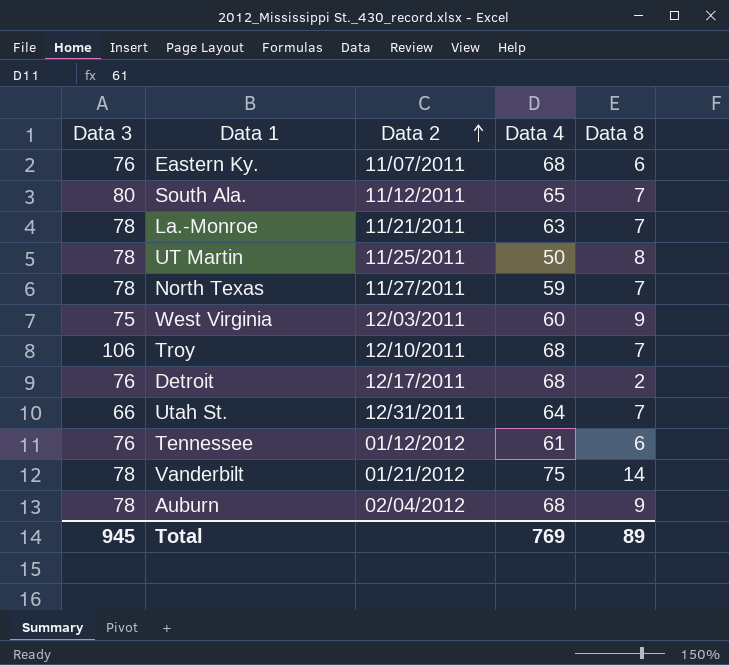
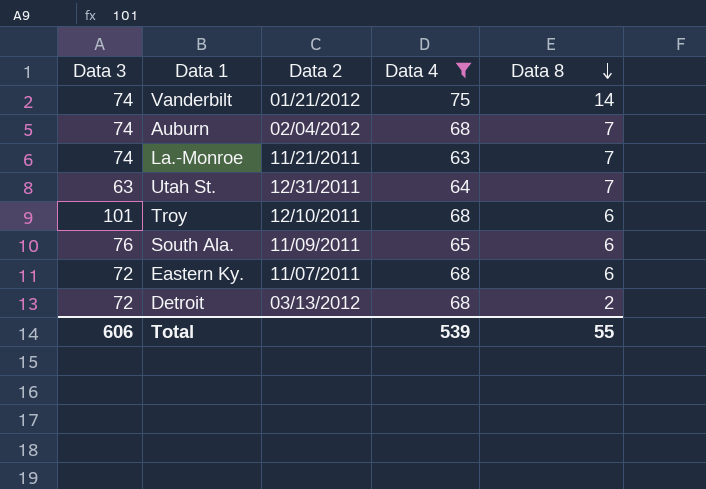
filter: none -> Data 4 >= 63
row order: Data 2 ascending -> Data 8 descending
Vanderbilt | Data 3: 78 -> 74
Auburn | Data 3: 78 -> 74
Auburn | Data 8: 9 -> 7
La.-Monroe | Data 3: 78 -> 74
Utah St. | Data 3: 66 -> 63
Troy | Data 3: 106 -> 101
Troy | Data 8: 7 -> 6
South Ala. | Data 3: 80 -> 76
South Ala. | Data 2: 11/12/2011 -> 11/09/2011
South Ala. | Data 8: 7 -> 6
Eastern Ky. | Data 3: 76 -> 72
Detroit | Data 3: 76 -> 72
Detroit | Data 2: 12/17/2011 -> 03/13/2012
Total | Data 3: 945 -> 606
Total | Data 4: 769 -> 539
Total | Data 8: 89 -> 55

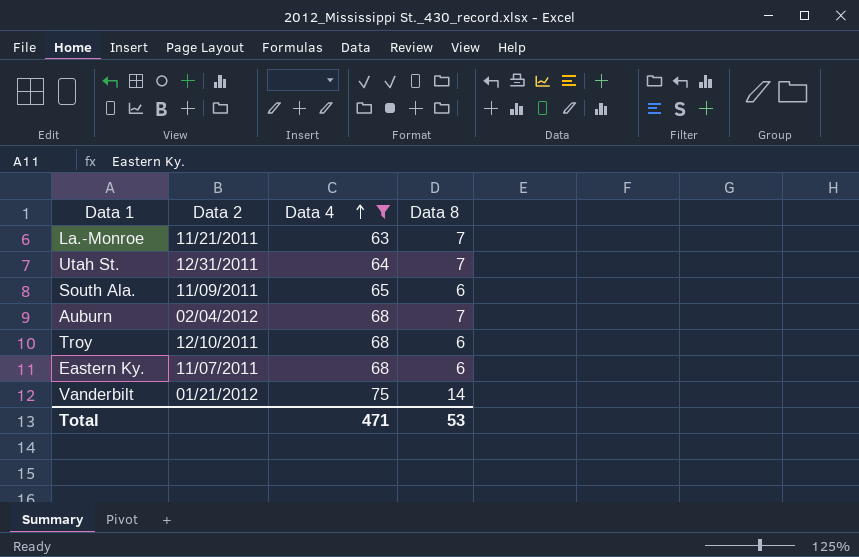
row order: Data 8 descending -> Data 4 ascending
column Data 3 | position: 1 -> none
row Detroit: 72 | 03/13/2012 | 68 | 2 -> none
Total | Data 4: 539 -> 471
Total | Data 8: 55 -> 53

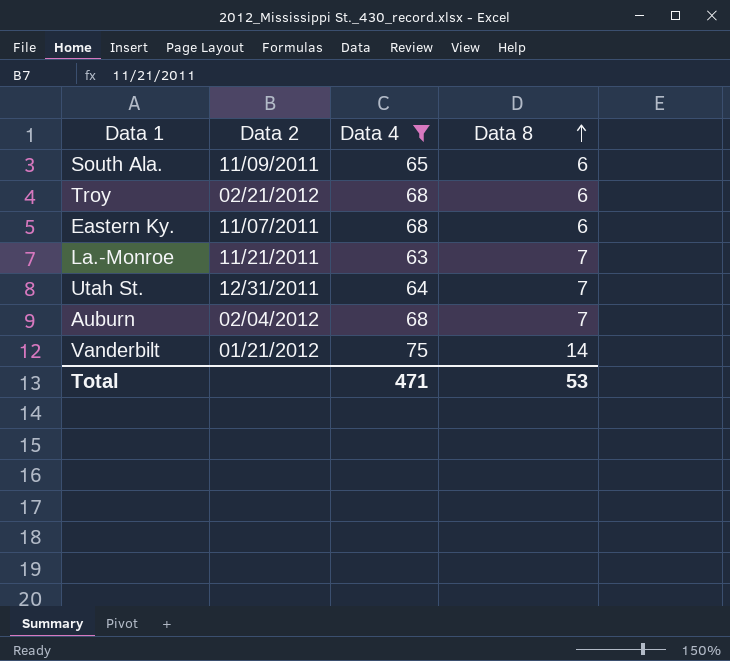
row order: Data 4 ascending -> Data 8 ascending
Troy | Data 2: 12/10/2011 -> 02/21/2012

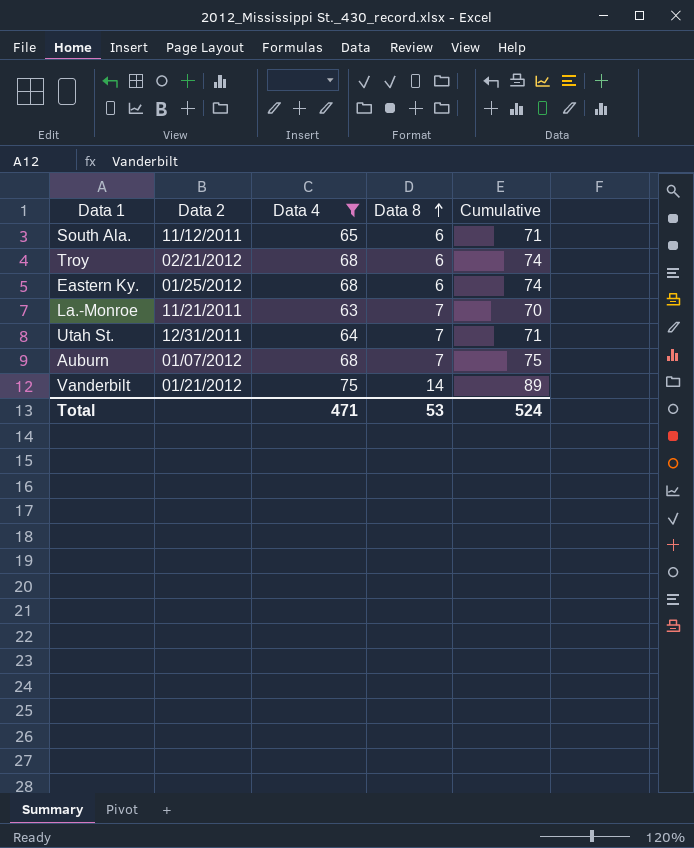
column Cumulative | formula: none -> [Data 4] + [Data 8]
South Ala. | Data 2: 11/09/2011 -> 11/12/2011
Eastern Ky. | Data 2: 11/07/2011 -> 01/25/2012
Auburn | Data 2: 02/04/2012 -> 01/07/2012

